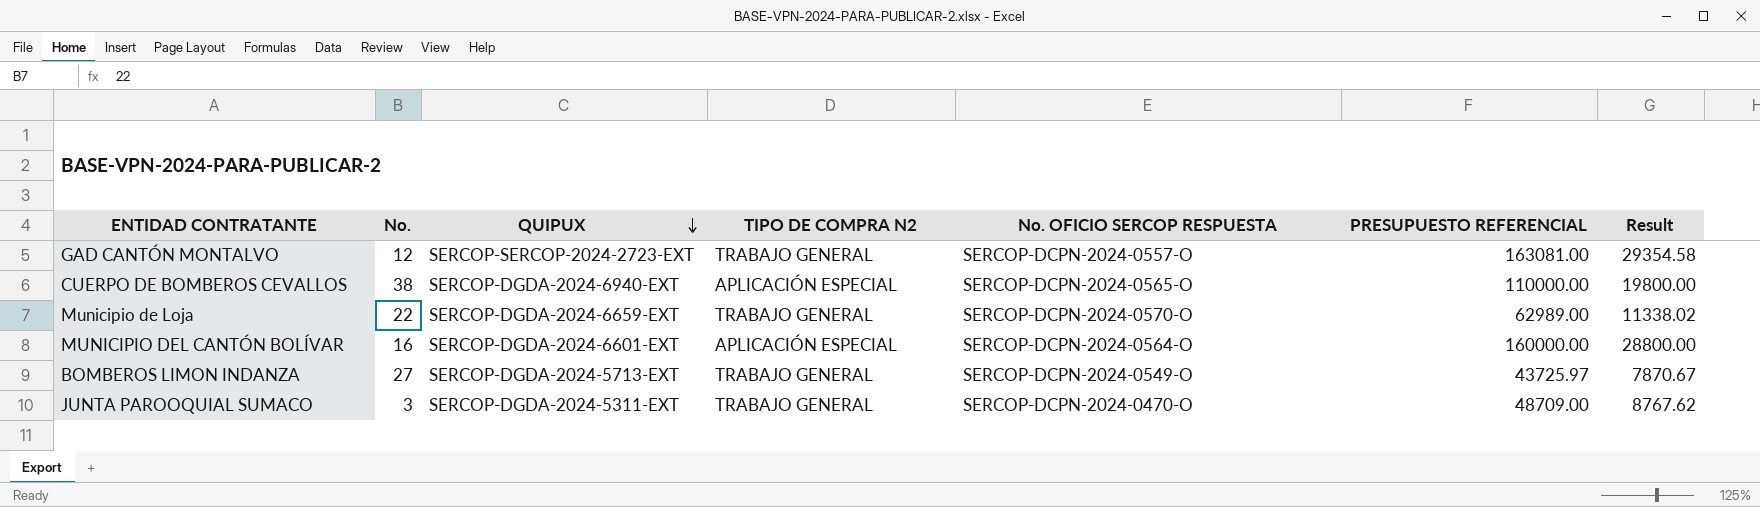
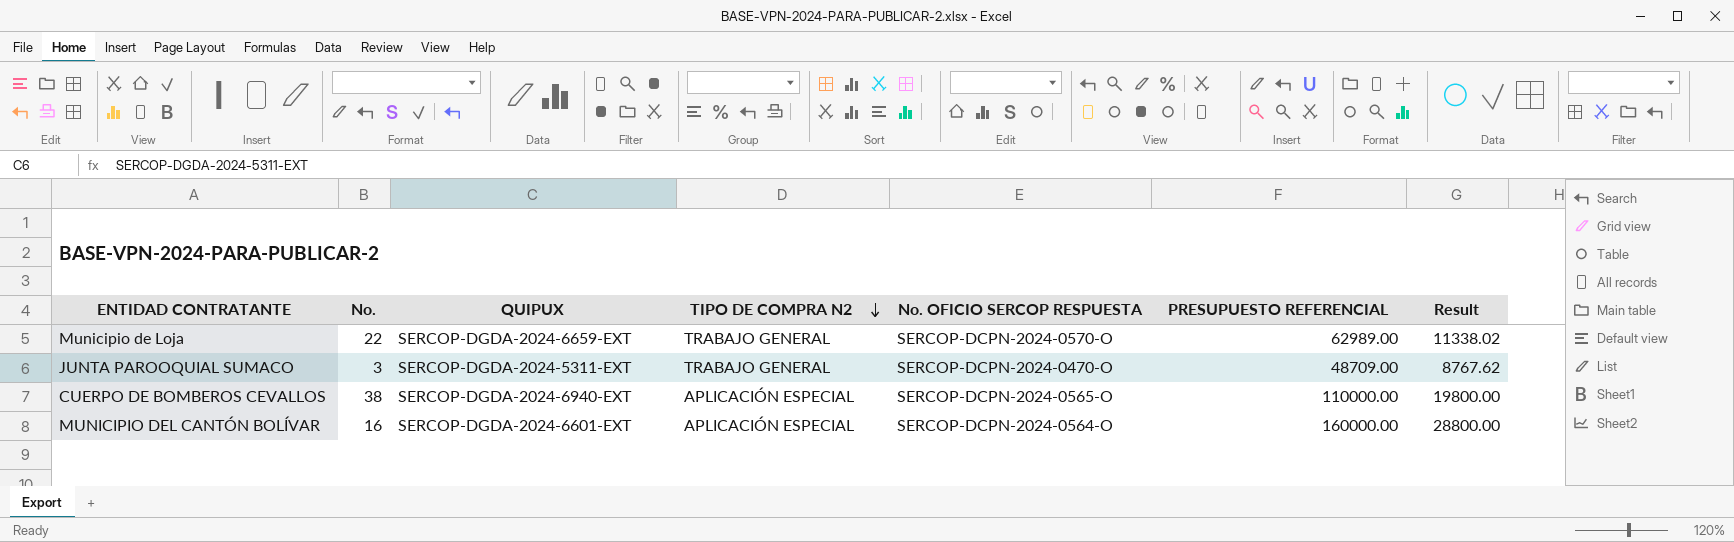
row order: QUIPUX descending -> TIPO DE COMPRA N2 descending
row GAD CANTÓN MONTALVO: 12 | SERCOP-SERCOP-2024-2723-EXT | TRABAJO GENERAL | SERCOP-DCPN-2024-0557-O | 163081.00 | 29354.58 -> none
row BOMBEROS LIMON INDANZA: 27 | SERCOP-DGDA-2024-5713-EXT | TRABAJO GENERAL | SERCOP-DCPN-2024-0549-O | 43725.97 | 7870.67 -> none

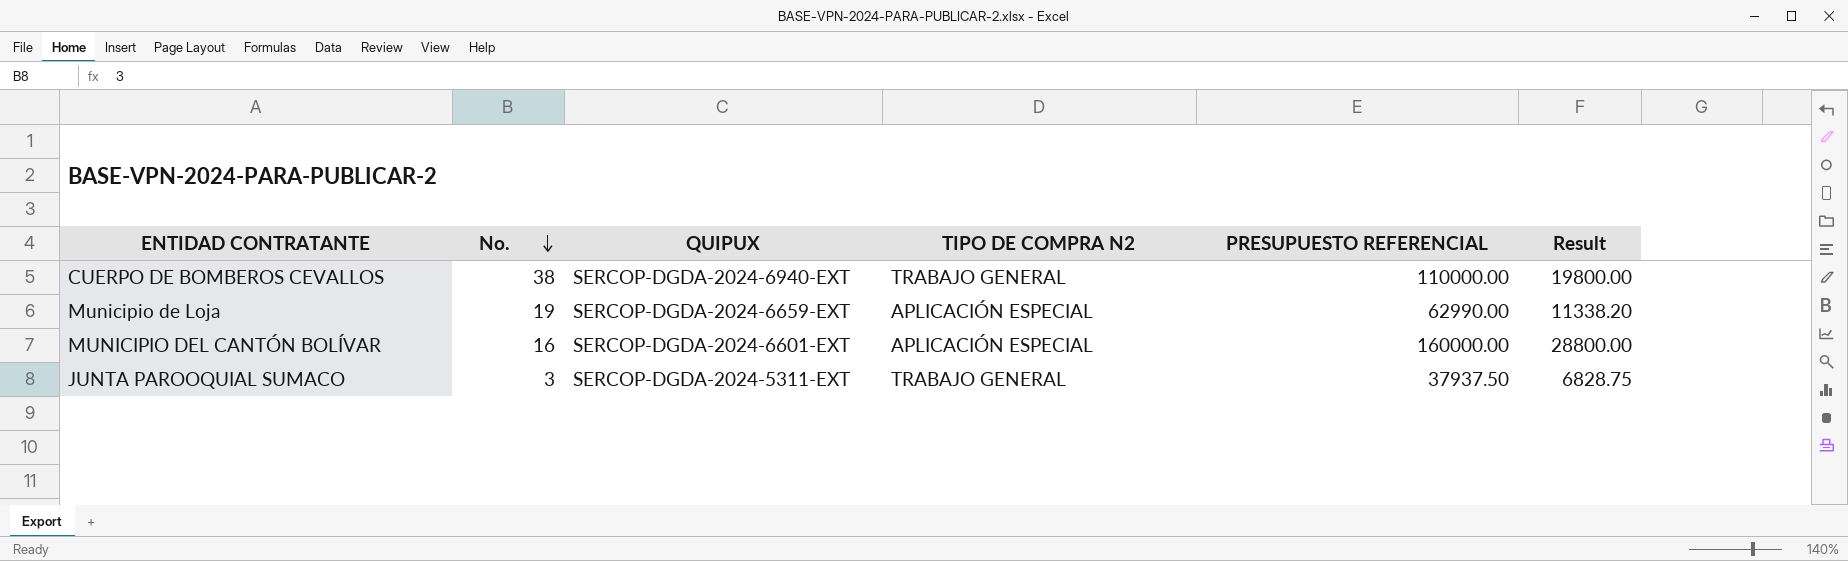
row order: TIPO DE COMPRA N2 descending -> No. descending
column No. OFICIO SERCOP RESPUESTA | position: 5 -> none
CUERPO DE BOMBEROS CEVALLOS | TIPO DE COMPRA N2: APLICACIÓN ESPECIAL -> TRABAJO GENERAL
Municipio de Loja | No.: 22 -> 19
Municipio de Loja | TIPO DE COMPRA N2: TRABAJO GENERAL -> APLICACIÓN ESPECIAL
Municipio de Loja | PRESUPUESTO REFERENCIAL: 62989.00 -> 62990.00
Municipio de Loja | Result: 11338.02 -> 11338.20
JUNTA PAROOQUIAL SUMACO | PRESUPUESTO REFERENCIAL: 48709.00 -> 37937.50
JUNTA PAROOQUIAL SUMACO | Result: 8767.62 -> 6828.75

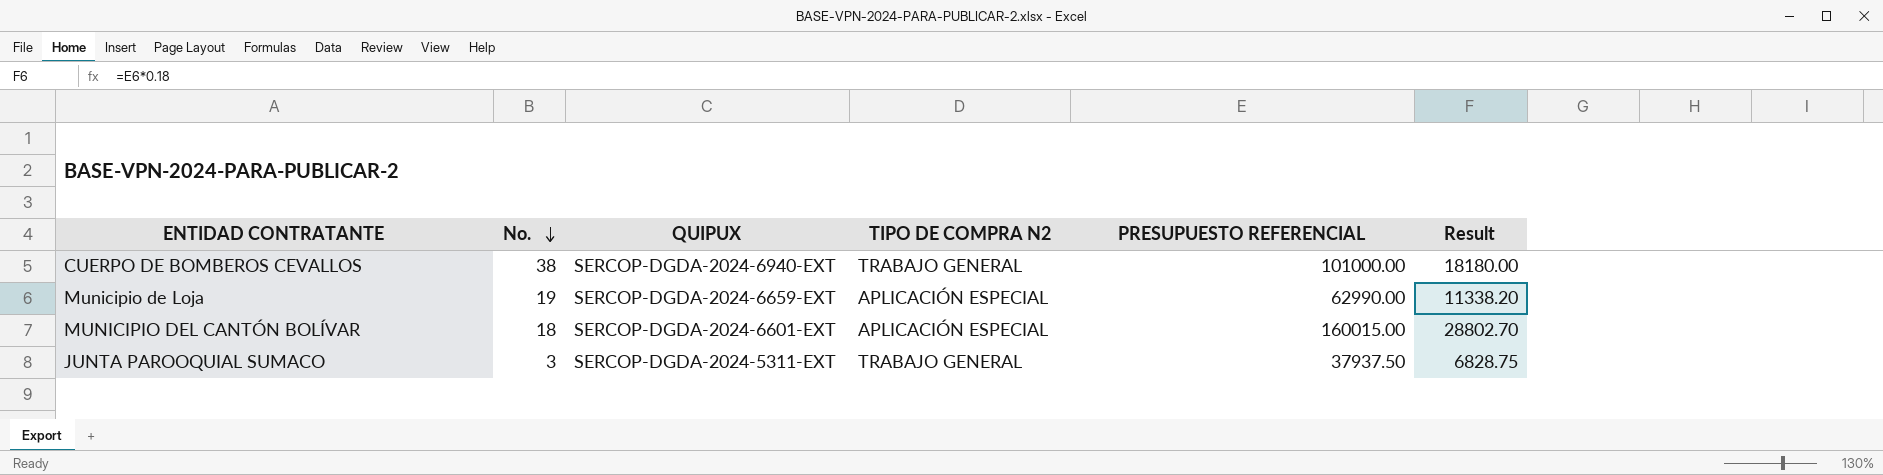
CUERPO DE BOMBEROS CEVALLOS | PRESUPUESTO REFERENCIAL: 110000.00 -> 101000.00
CUERPO DE BOMBEROS CEVALLOS | Result: 19800.00 -> 18180.00
MUNICIPIO DEL CANTÓN BOLÍVAR | No.: 16 -> 18
MUNICIPIO DEL CANTÓN BOLÍVAR | PRESUPUESTO REFERENCIAL: 160000.00 -> 160015.00
MUNICIPIO DEL CANTÓN BOLÍVAR | Result: 28800.00 -> 28802.70

